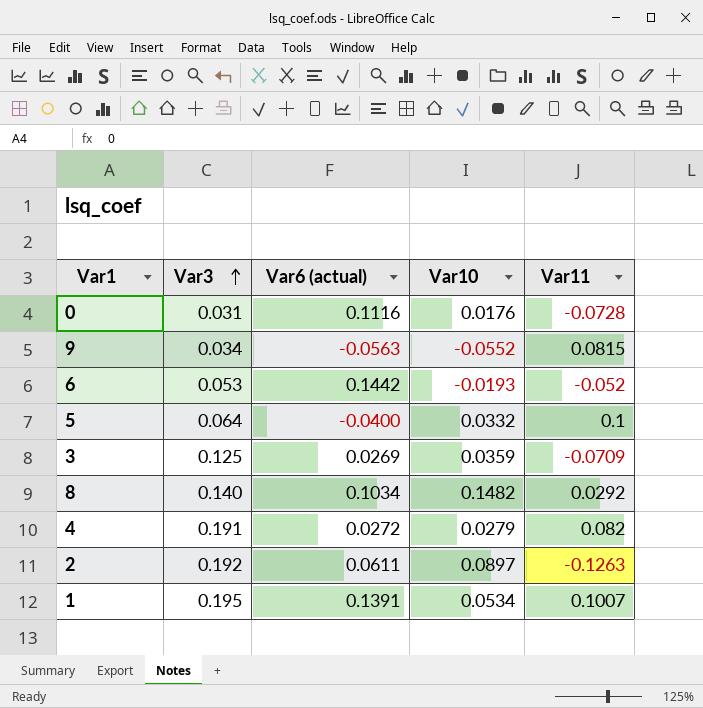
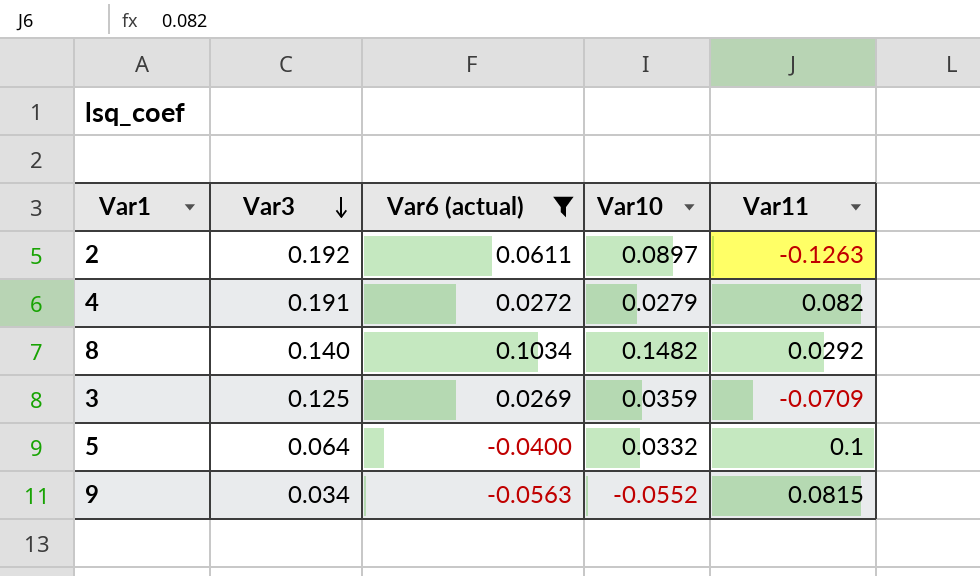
filter: none -> Var6 (actual) <= 0.1034
row order: Var3 ascending -> Var3 descending

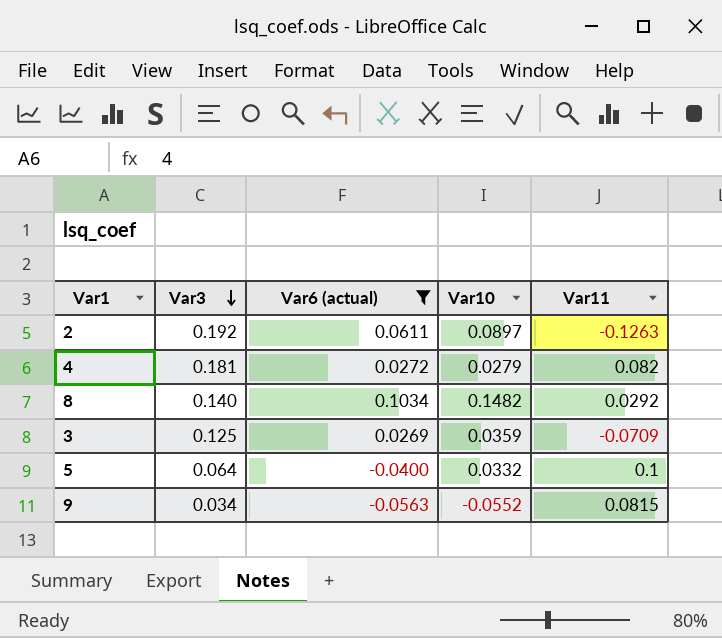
4 | Var3: 0.191 -> 0.181

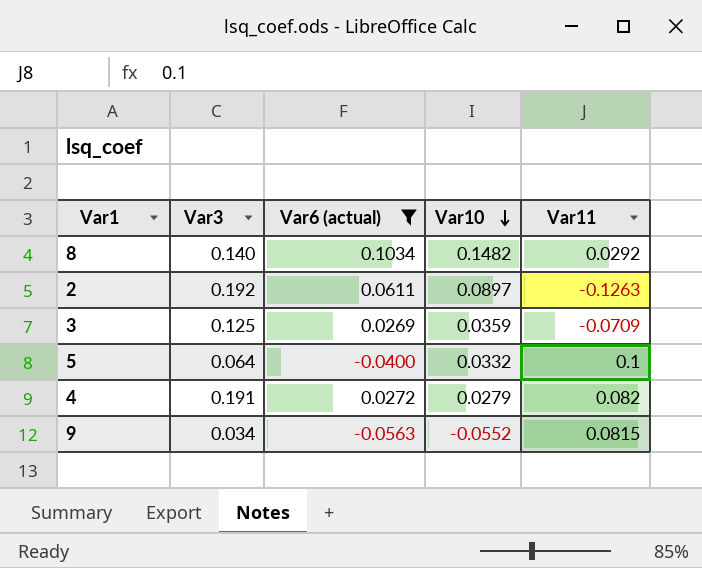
row order: Var3 descending -> Var10 descending
4 | Var3: 0.181 -> 0.191

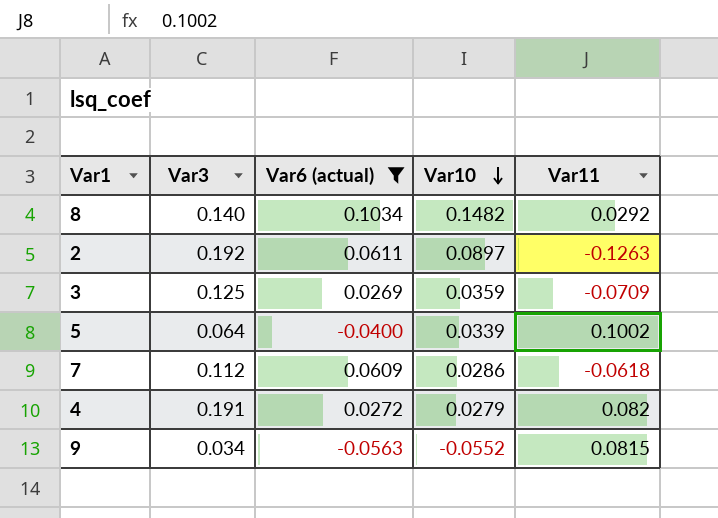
5 | Var10: 0.0332 -> 0.0339
5 | Var11: 0.1 -> 0.1002
row 7: none -> 0.112 | 0.0609 | 0.0286 | -0.0618

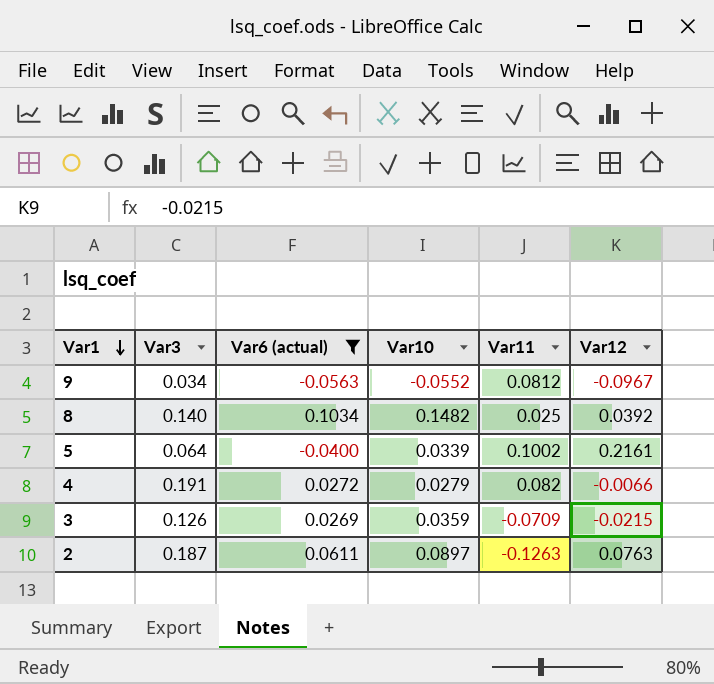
row order: Var10 descending -> Var1 descending
column Var12 | position: none -> 6
row 7: 0.112 | 0.0609 | 0.0286 | -0.0618 -> none
9 | Var11: 0.0815 -> 0.0812
8 | Var11: 0.0292 -> 0.025
3 | Var3: 0.125 -> 0.126
2 | Var3: 0.192 -> 0.187

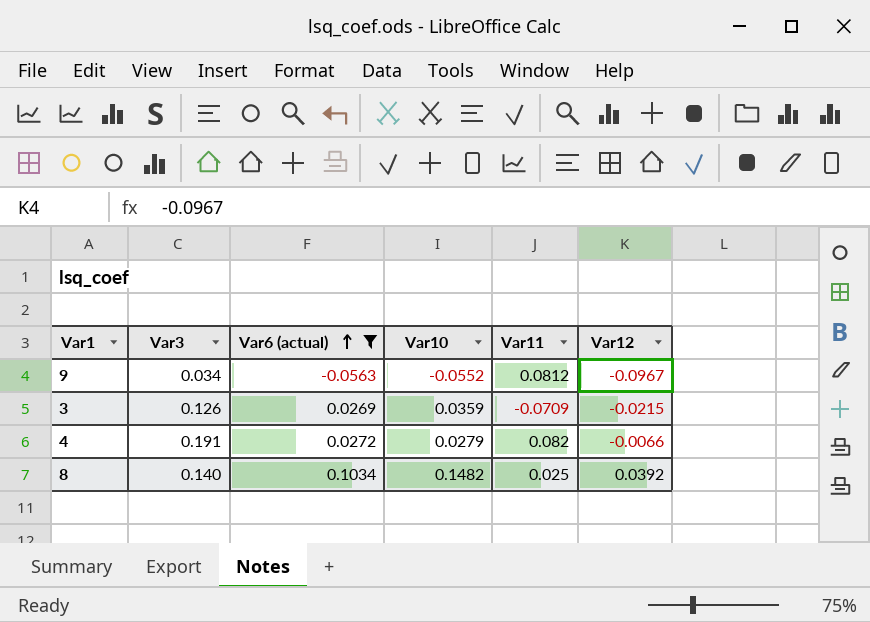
row order: Var1 descending -> Var6 (actual) ascending
row 5: 0.064 | -0.0400 | 0.0339 | 0.1002 | 0.2161 -> none
row 2: 0.187 | 0.0611 | 0.0897 | -0.1263 | 0.0763 -> none

